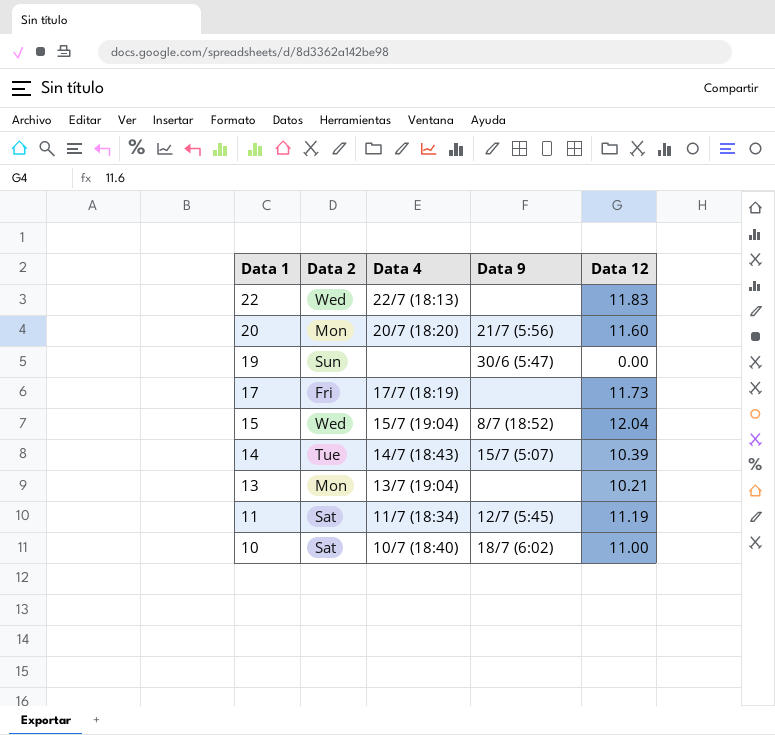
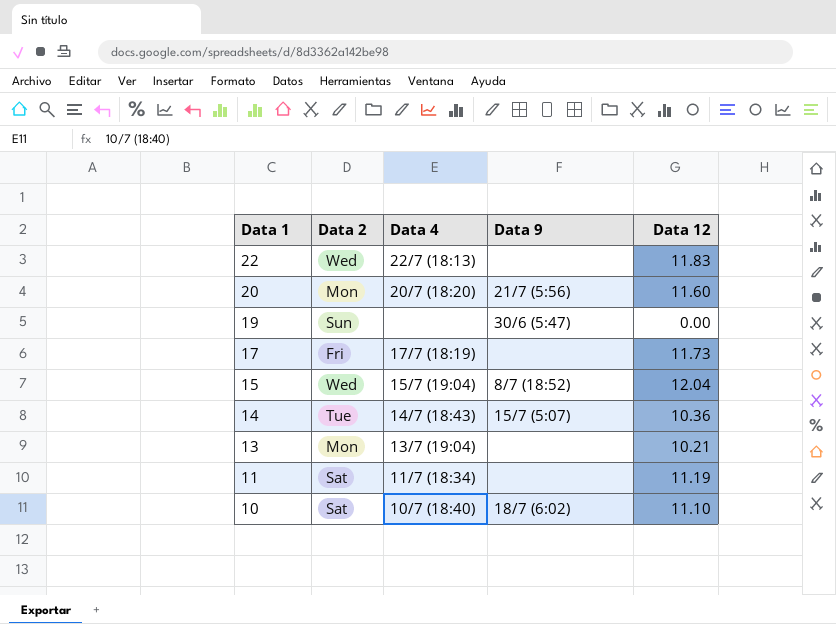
14 | Data 12: 10.39 -> 10.36
11 | Data 9: 12/7 (5:45) -> none
10 | Data 12: 11.00 -> 11.10

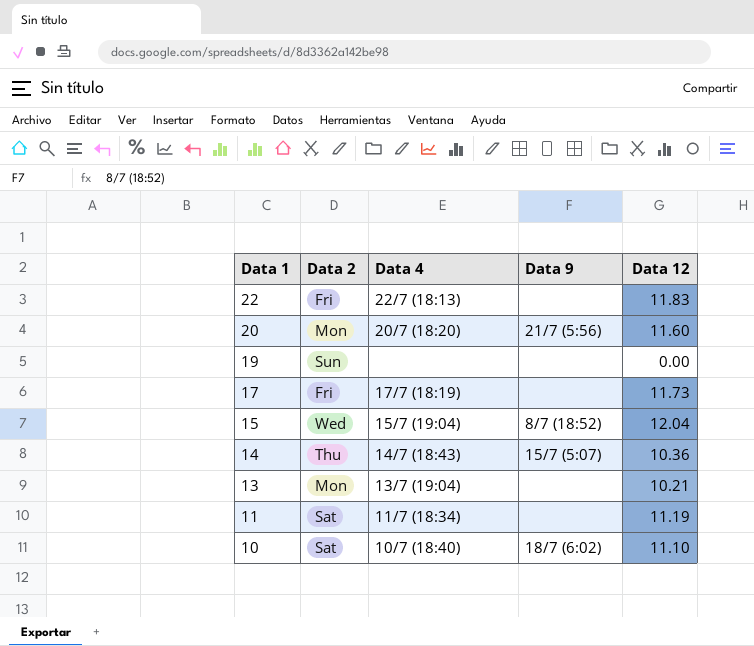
22 | Data 2: Wed -> Fri
19 | Data 9: 30/6 (5:47) -> none
14 | Data 2: Tue -> Thu

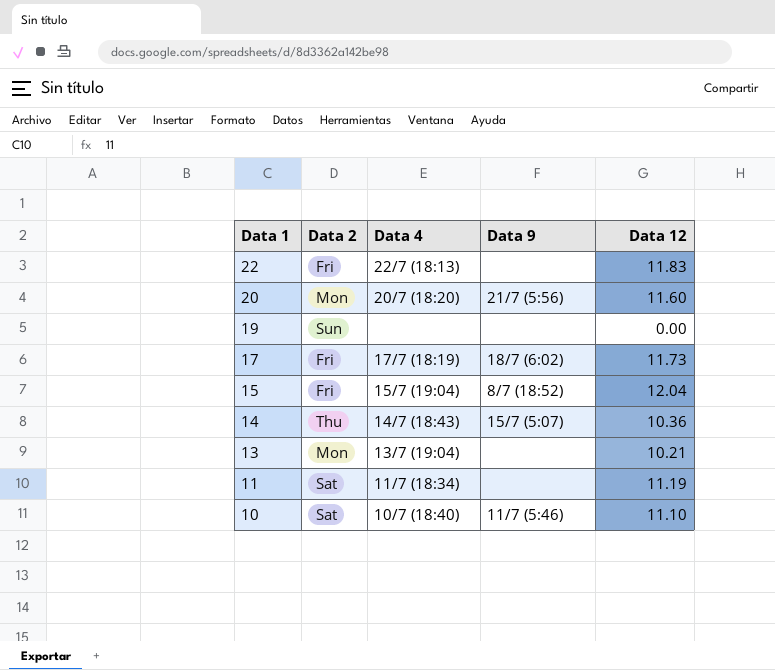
17 | Data 9: none -> 18/7 (6:02)
15 | Data 2: Wed -> Fri
10 | Data 9: 18/7 (6:02) -> 11/7 (5:46)

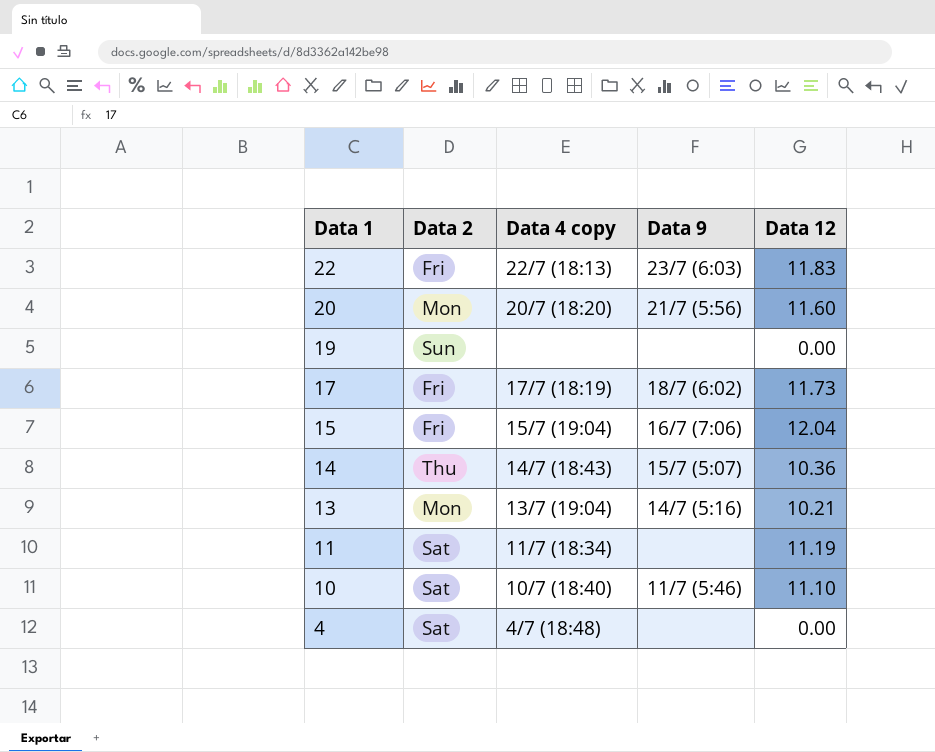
column name: Data 4 -> Data 4 copy
22 | Data 9: none -> 23/7 (6:03)
15 | Data 9: 8/7 (18:52) -> 16/7 (7:06)
13 | Data 9: none -> 14/7 (5:16)
row 4: none -> Sat | 4/7 (18:48) | none | 0.00

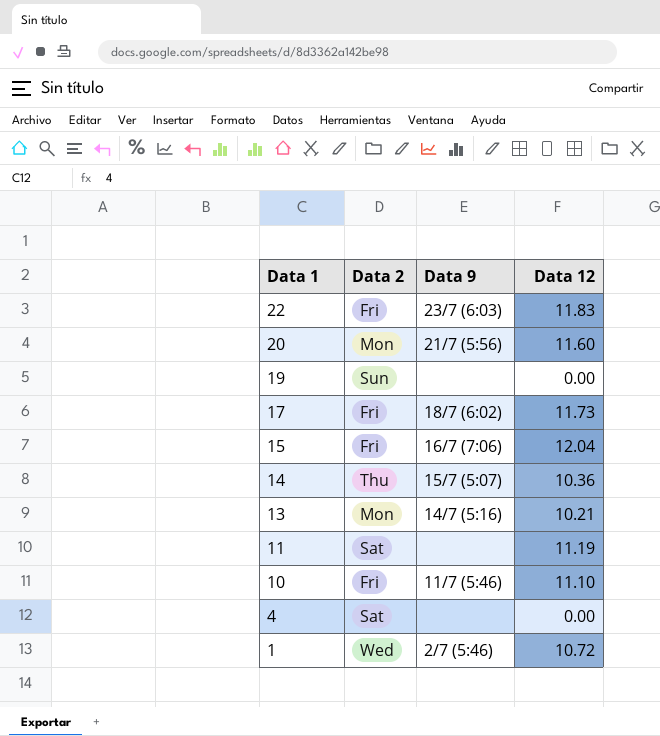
column Data 4 copy | position: 3 -> none
10 | Data 2: Sat -> Fri
row 1: none -> Wed | 2/7 (5:46) | 10.72

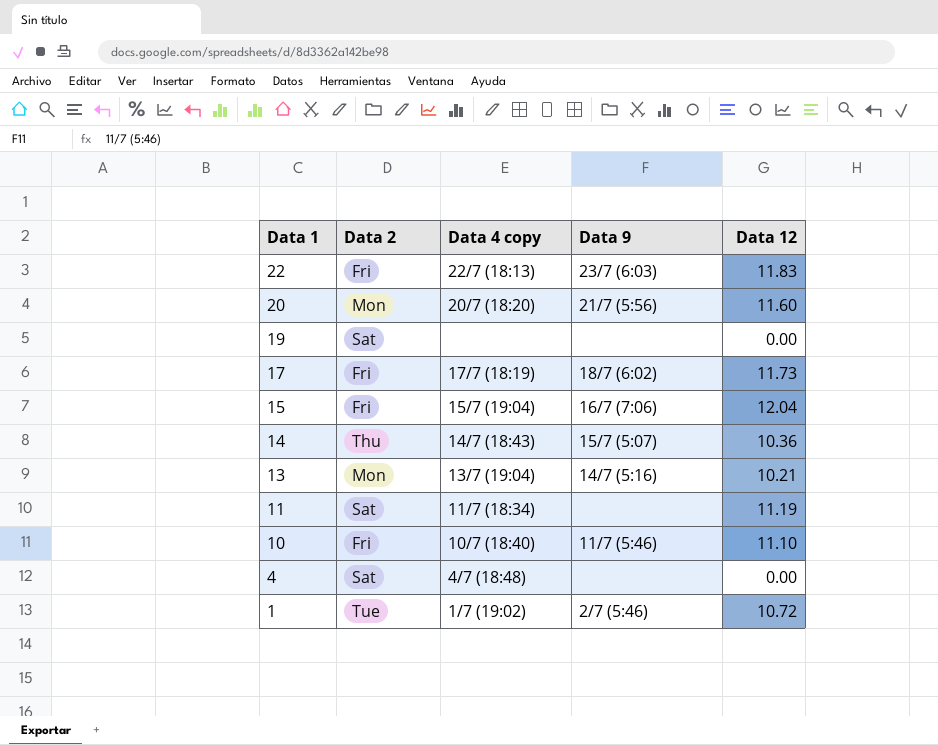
column Data 4 copy | position: none -> 3
19 | Data 2: Sun -> Sat
1 | Data 2: Wed -> Tue

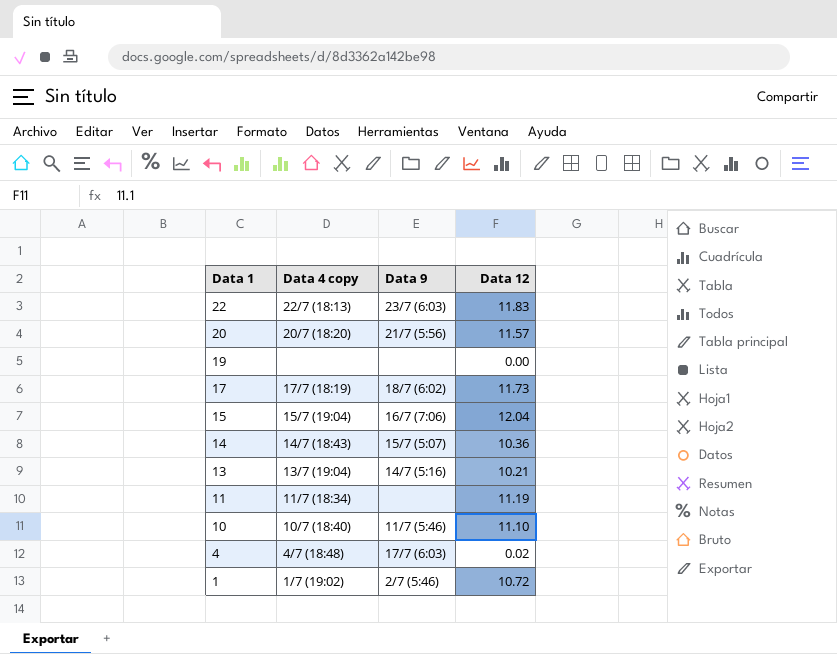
column Data 2 | position: 2 -> none
20 | Data 12: 11.60 -> 11.57
4 | Data 9: none -> 17/7 (6:03)
4 | Data 12: 0.00 -> 0.02

